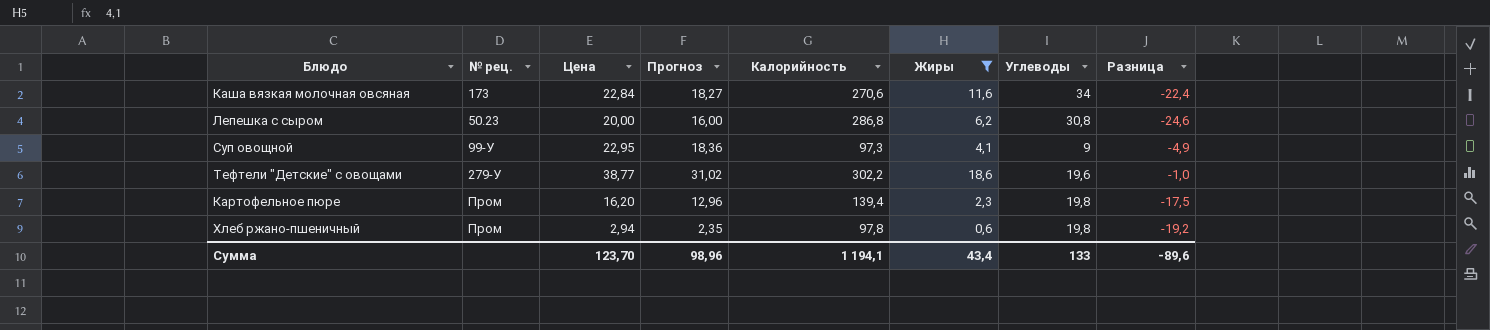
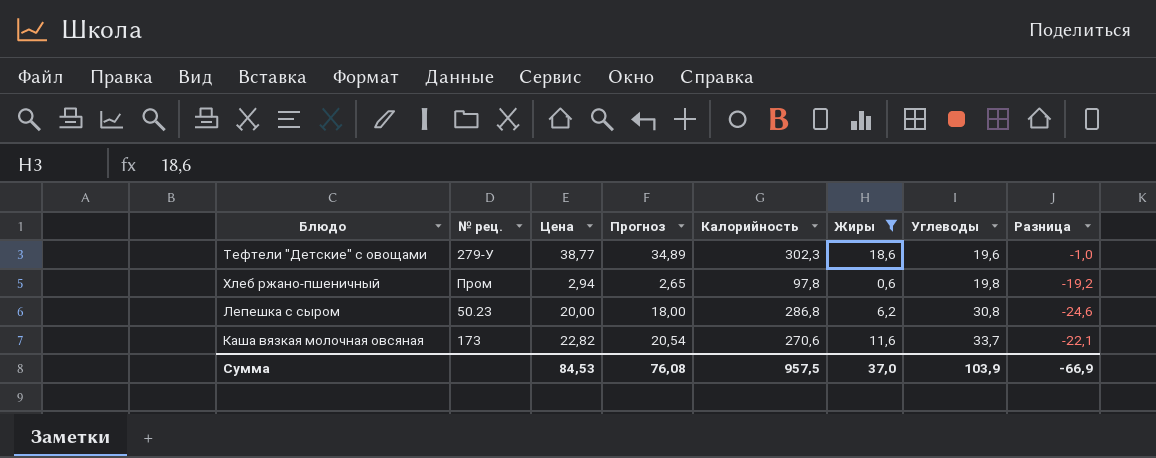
row order: none -> Углеводы ascending
column Прогноз | formula: [Цена] * 0,8 -> [Цена] * 0,9
row Суп овощной: 99-У | 22,95 | 18,36 | 97,3 | 4,1 | 9 | -4,9 -> none
row Картофельное пюре: Пром | 16,20 | 12,96 | 139,4 | 2,3 | 19,8 | -17,5 -> none
Тефтели "Детские" с овощами | Калорийность: 302,2 -> 302,3
Каша вязкая молочная овсяная | Цена: 22,84 -> 22,82
Каша вязкая молочная овсяная | Углеводы: 34 -> 33,7
Каша вязкая молочная овсяная | Разница: -22,4 -> -22,1
Сумма | Цена: 123,70 -> 84,53
Сумма | Прогноз: 98,96 -> 76,08
Сумма | Калорийность: 1 194,1 -> 957,5
Сумма | Жиры: 43,4 -> 37,0
Сумма | Углеводы: 133 -> 103,9
Сумма | Разница: -89,6 -> -66,9

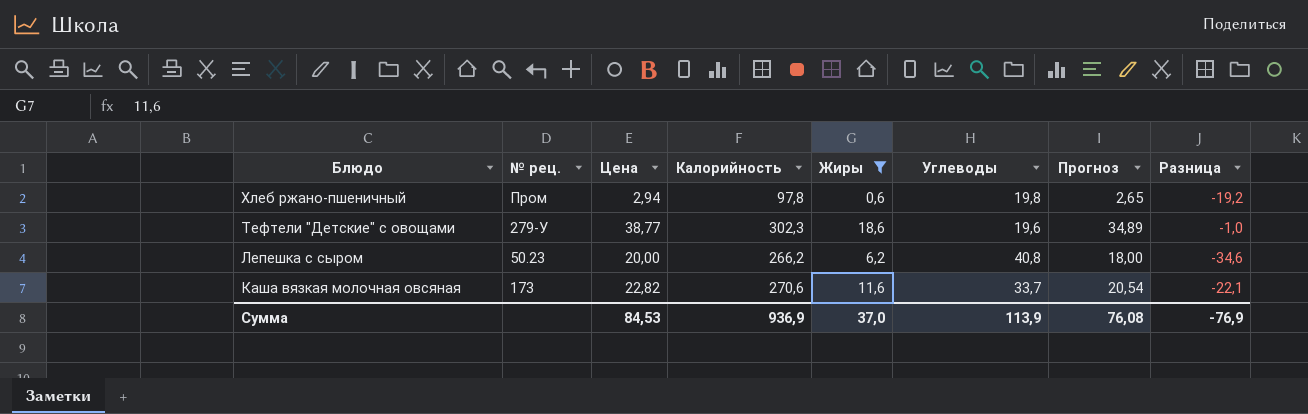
row order: Углеводы ascending -> Блюдо descending
column Прогноз | position: 4 -> 7
Лепешка с сыром | Калорийность: 286,8 -> 266,2
Лепешка с сыром | Углеводы: 30,8 -> 40,8
Лепешка с сыром | Разница: -24,6 -> -34,6
Сумма | Калорийность: 957,5 -> 936,9
Сумма | Углеводы: 103,9 -> 113,9
Сумма | Разница: -66,9 -> -76,9

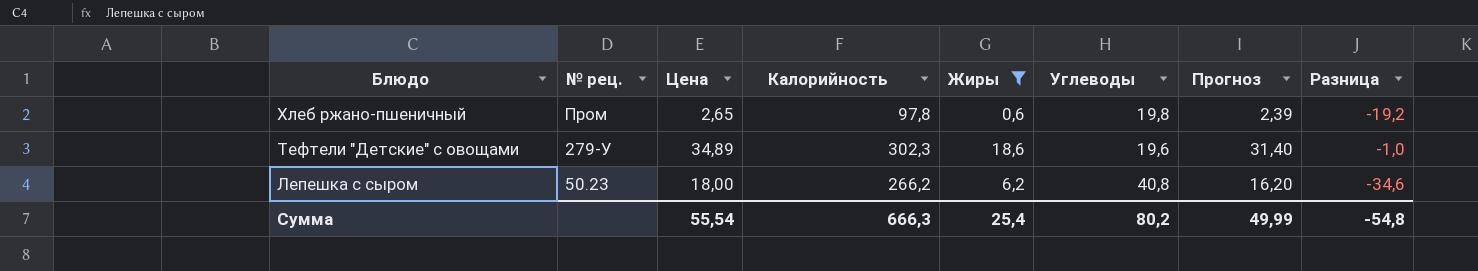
row Каша вязкая молочная овсяная: 173 | 22,82 | 270,6 | 11,6 | 33,7 | 20,54 | -22,1 -> none
Хлеб ржано-пшеничный | Цена: 2,94 -> 2,65
Хлеб ржано-пшеничный | Прогноз: 2,65 -> 2,39
Тефтели "Детские" с овощами | Цена: 38,77 -> 34,89
Тефтели "Детские" с овощами | Прогноз: 34,89 -> 31,40
Лепешка с сыром | Цена: 20,00 -> 18,00
Лепешка с сыром | Прогноз: 18,00 -> 16,20
Сумма | Цена: 84,53 -> 55,54
Сумма | Калорийность: 936,9 -> 666,3
Сумма | Жиры: 37,0 -> 25,4
Сумма | Углеводы: 113,9 -> 80,2
Сумма | Прогноз: 76,08 -> 49,99
Сумма | Разница: -76,9 -> -54,8

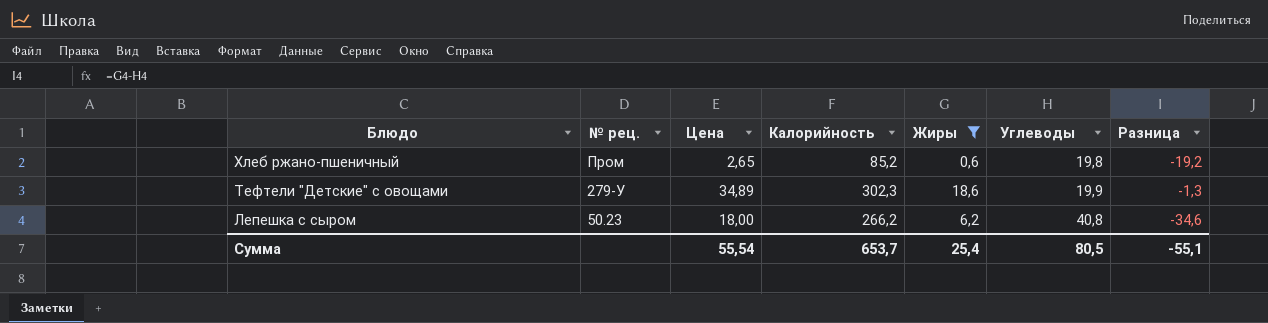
column Прогноз | formula: [Цена] * 0,9 -> none
Хлеб ржано-пшеничный | Калорийность: 97,8 -> 85,2
Тефтели "Детские" с овощами | Углеводы: 19,6 -> 19,9
Тефтели "Детские" с овощами | Разница: -1,0 -> -1,3
Сумма | Калорийность: 666,3 -> 653,7
Сумма | Углеводы: 80,2 -> 80,5
Сумма | Разница: -54,8 -> -55,1

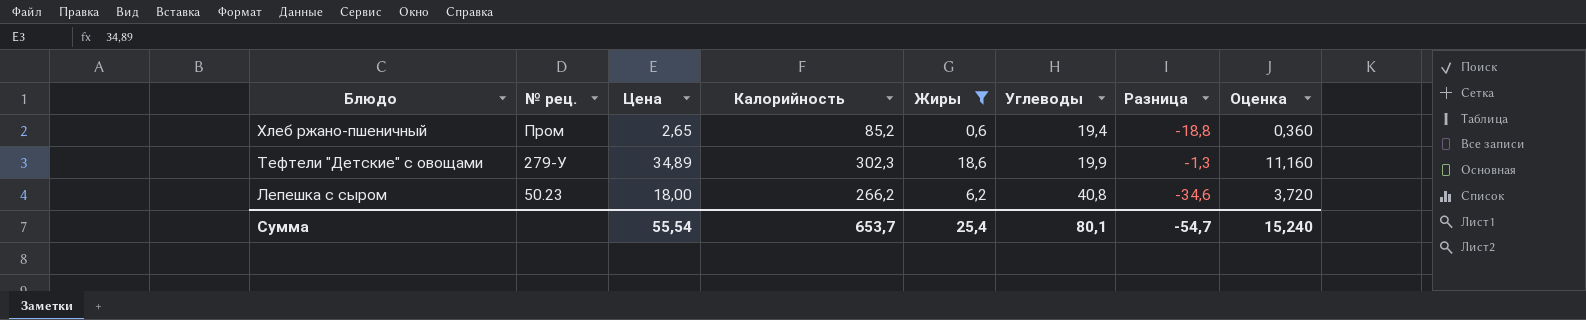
column Оценка | formula: none -> [Жиры] * 0,6
Хлеб ржано-пшеничный | Углеводы: 19,8 -> 19,4
Хлеб ржано-пшеничный | Разница: -19,2 -> -18,8
Сумма | Углеводы: 80,5 -> 80,1
Сумма | Разница: -55,1 -> -54,7

